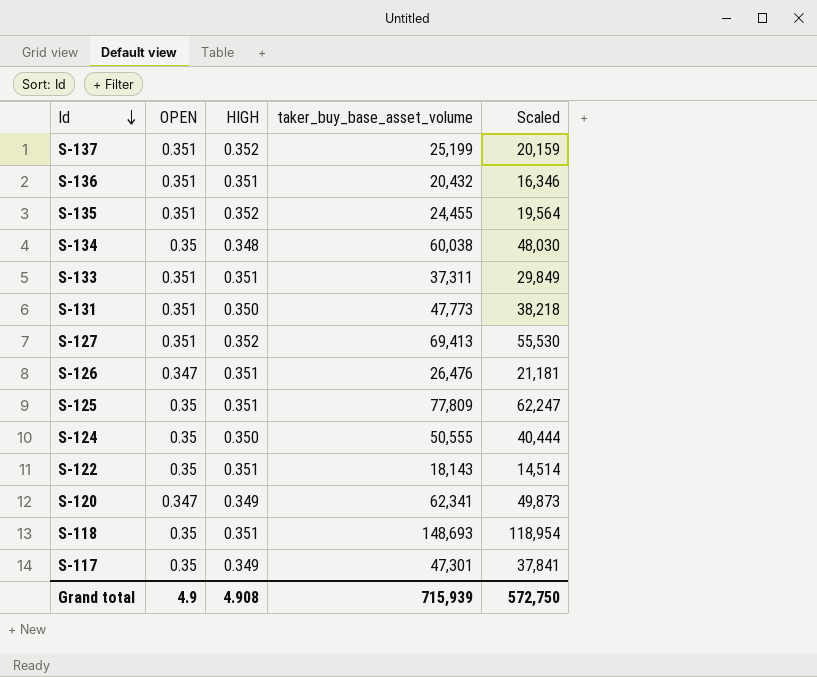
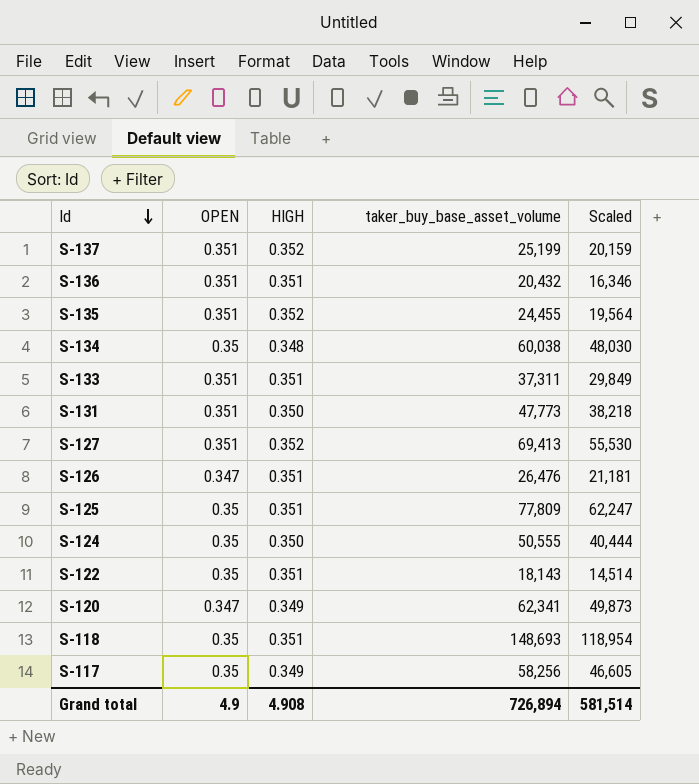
S-117 | taker_buy_base_asset_volume: 47,301 -> 58,256
S-117 | Scaled: 37,841 -> 46,605
Grand total | taker_buy_base_asset_volume: 715,939 -> 726,894
Grand total | Scaled: 572,750 -> 581,514

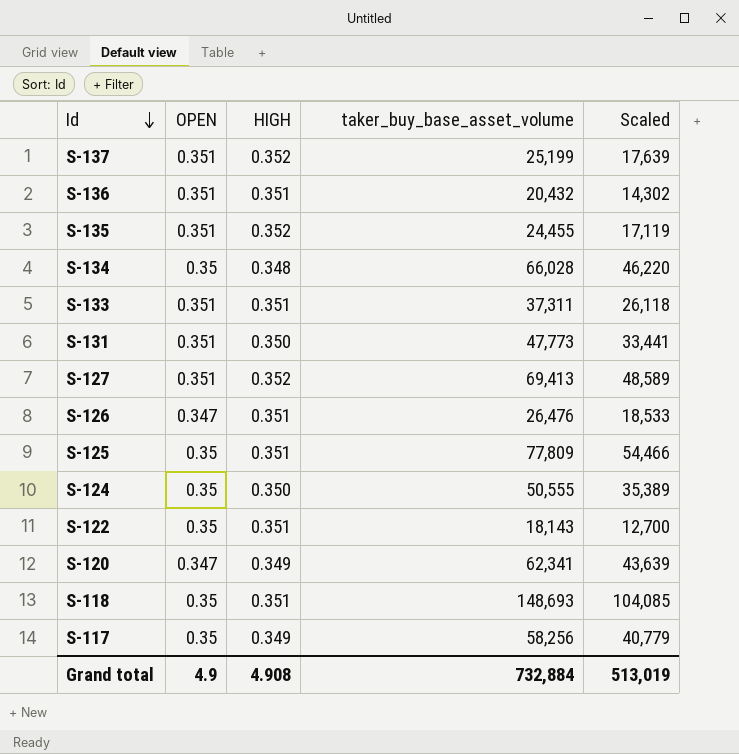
column Scaled | formula: [taker_buy_base_asset_volume] * 0.8 -> [taker_buy_base_asset_volume] * 0.7
S-134 | taker_buy_base_asset_volume: 60,038 -> 66,028
Grand total | taker_buy_base_asset_volume: 726,894 -> 732,884
Grand total | Scaled: 581,514 -> 513,019

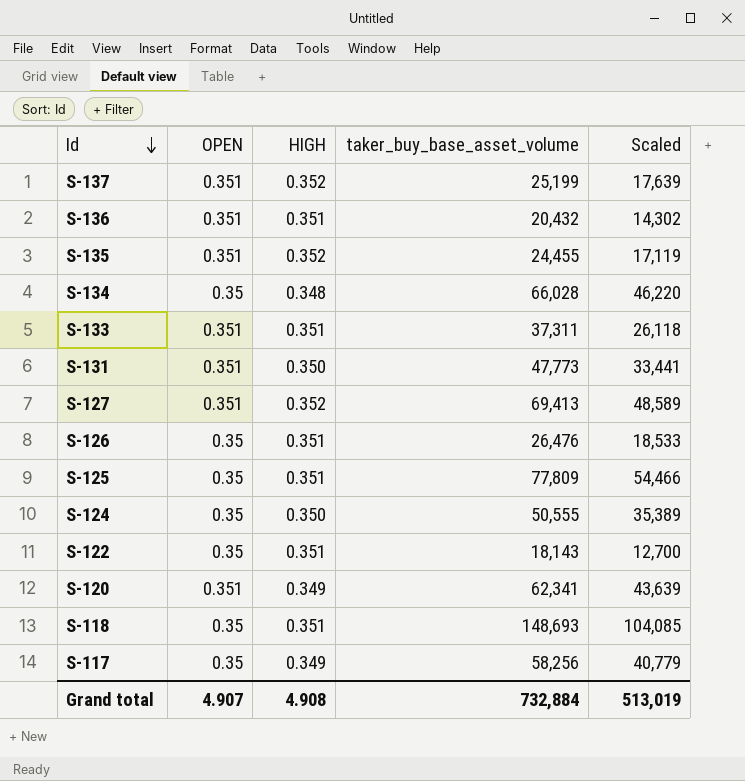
S-126 | OPEN: 0.347 -> 0.35
S-120 | OPEN: 0.347 -> 0.351
Grand total | OPEN: 4.9 -> 4.907

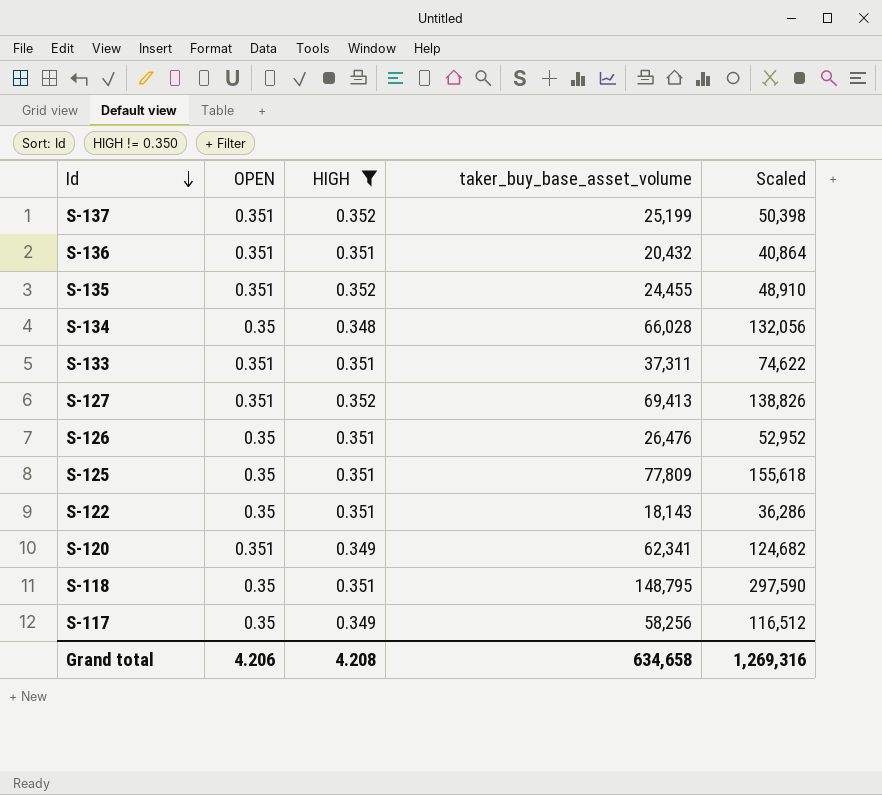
filter: none -> HIGH != 0.350
column Scaled | formula: [taker_buy_base_asset_volume] * 0.7 -> [taker_buy_base_asset_volume] * 2
S-118 | taker_buy_base_asset_volume: 148,693 -> 148,795
Grand total | OPEN: 4.907 -> 4.206
Grand total | HIGH: 4.908 -> 4.208
Grand total | taker_buy_base_asset_volume: 732,884 -> 634,658
Grand total | Scaled: 513,019 -> 1,269,316

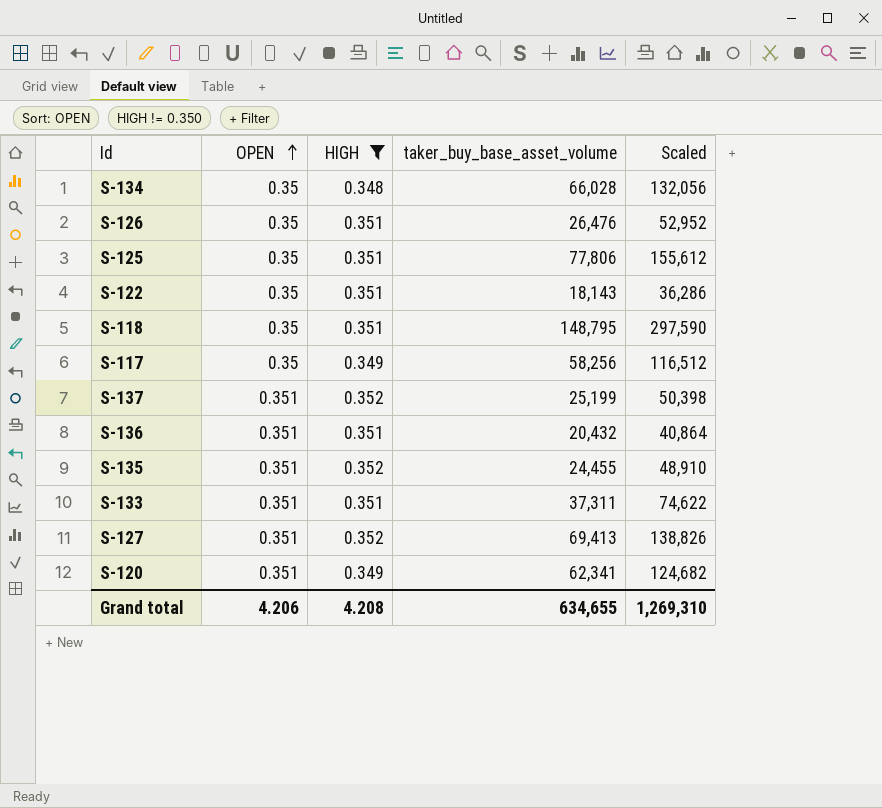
row order: Id descending -> OPEN ascending
S-125 | taker_buy_base_asset_volume: 77,809 -> 77,806
S-125 | Scaled: 155,618 -> 155,612
Grand total | taker_buy_base_asset_volume: 634,658 -> 634,655
Grand total | Scaled: 1,269,316 -> 1,269,310

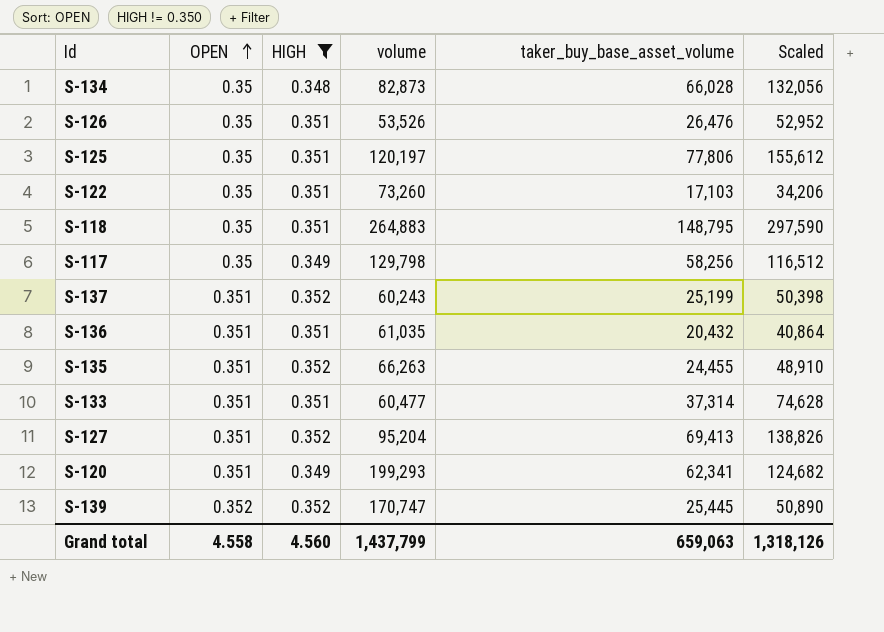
column volume | position: none -> 4
S-122 | taker_buy_base_asset_volume: 18,143 -> 17,103
S-122 | Scaled: 36,286 -> 34,206
S-133 | taker_buy_base_asset_volume: 37,311 -> 37,314
S-133 | Scaled: 74,622 -> 74,628
row S-139: none -> 0.352 | 0.352 | 170,747 | 25,445 | 50,890
Grand total | OPEN: 4.206 -> 4.558
Grand total | HIGH: 4.208 -> 4.560
Grand total | taker_buy_base_asset_volume: 634,655 -> 659,063
Grand total | Scaled: 1,269,310 -> 1,318,126

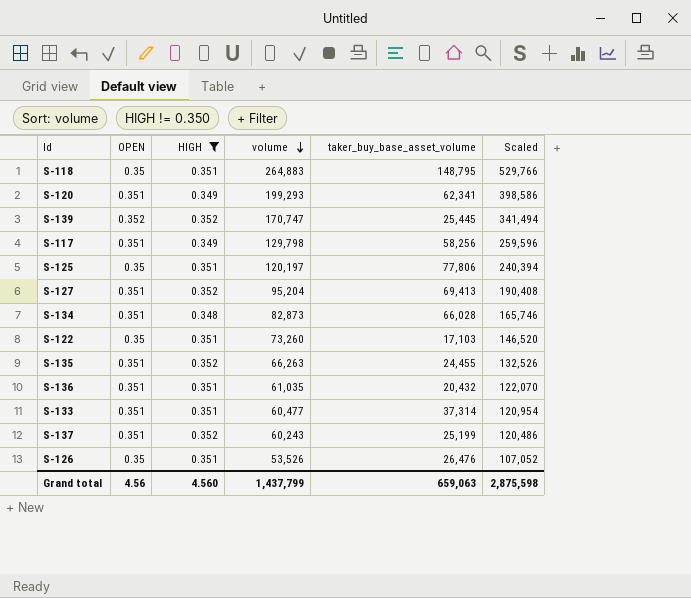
row order: OPEN ascending -> volume descending
column Scaled | formula: [taker_buy_base_asset_volume] * 2 -> [volume] * 2
S-117 | OPEN: 0.35 -> 0.351
S-134 | OPEN: 0.35 -> 0.351
Grand total | OPEN: 4.558 -> 4.56
Grand total | Scaled: 1,318,126 -> 2,875,598

